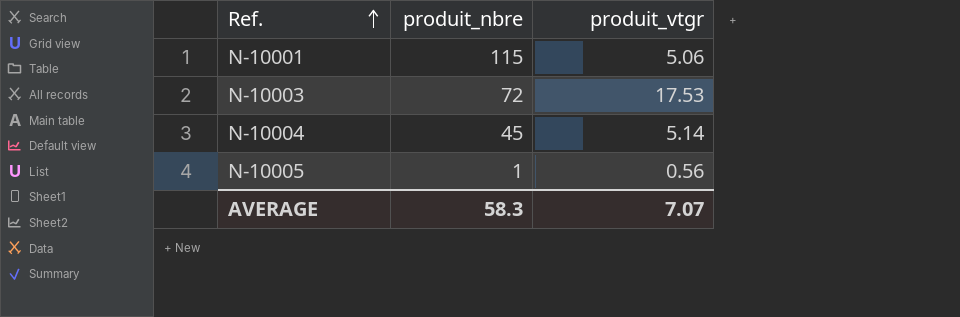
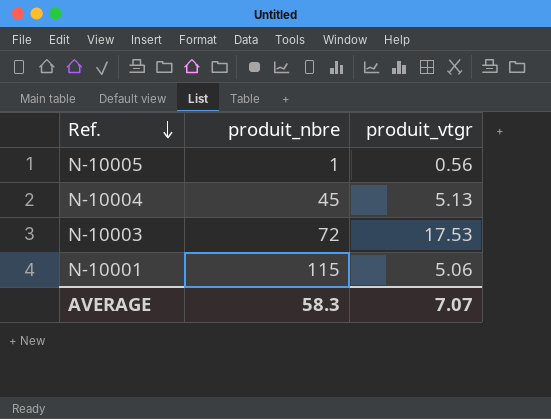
row order: Ref. ascending -> Ref. descending
N-10004 | produit_vtgr: 5.14 -> 5.13

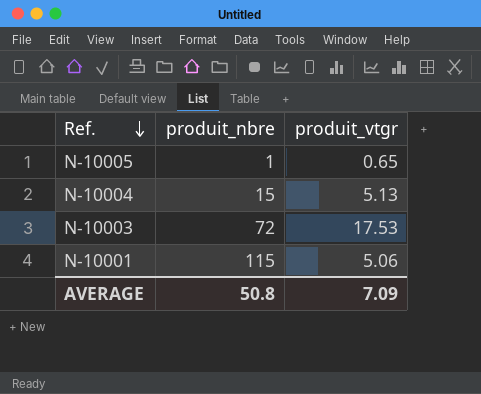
N-10005 | produit_vtgr: 0.56 -> 0.65
N-10004 | produit_nbre: 45 -> 15
AVERAGE | produit_nbre: 58.3 -> 50.8
AVERAGE | produit_vtgr: 7.07 -> 7.09

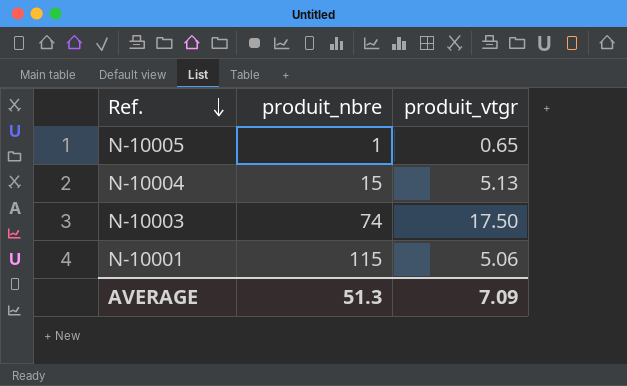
N-10003 | produit_nbre: 72 -> 74
N-10003 | produit_vtgr: 17.53 -> 17.50
AVERAGE | produit_nbre: 50.8 -> 51.3

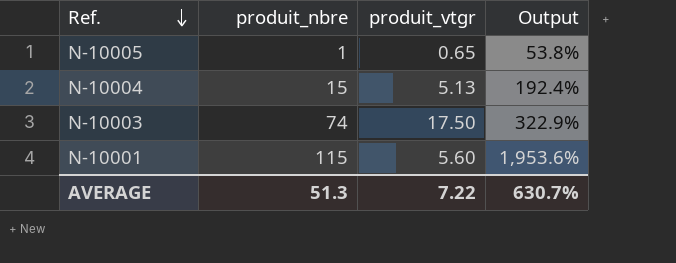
column Output | formula: none -> ([produit_nbre] - [produit_vtgr]) / [produit_vtgr]
N-10001 | produit_vtgr: 5.06 -> 5.60
AVERAGE | produit_vtgr: 7.09 -> 7.22

